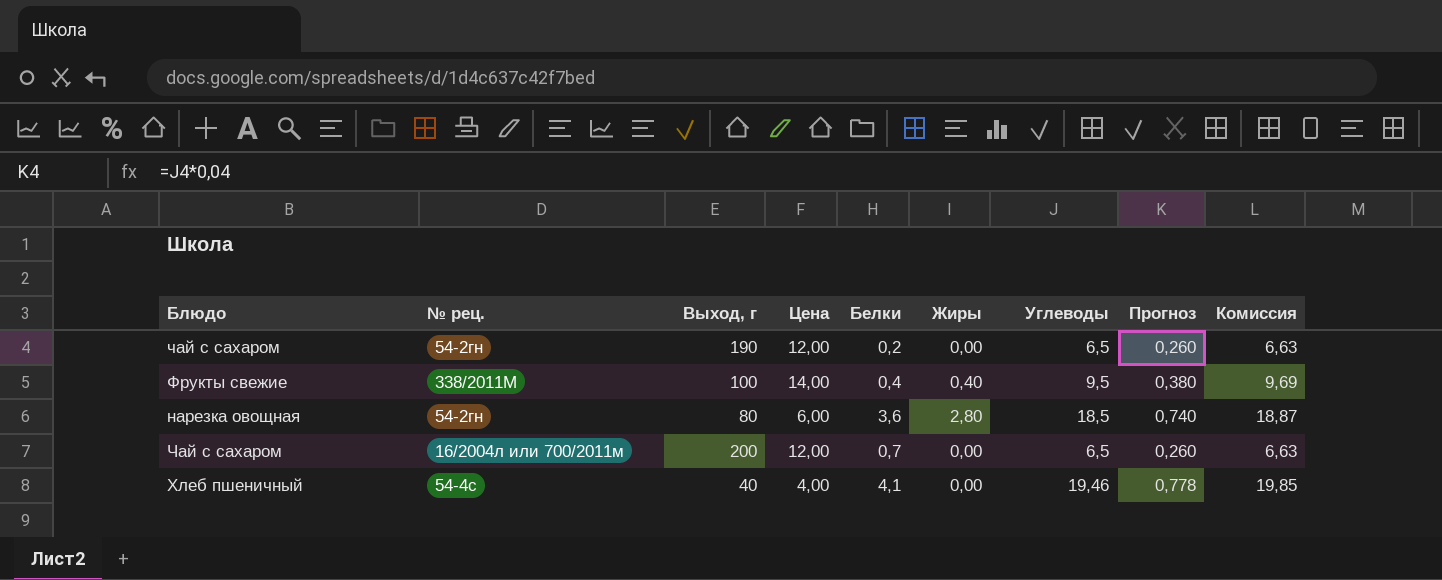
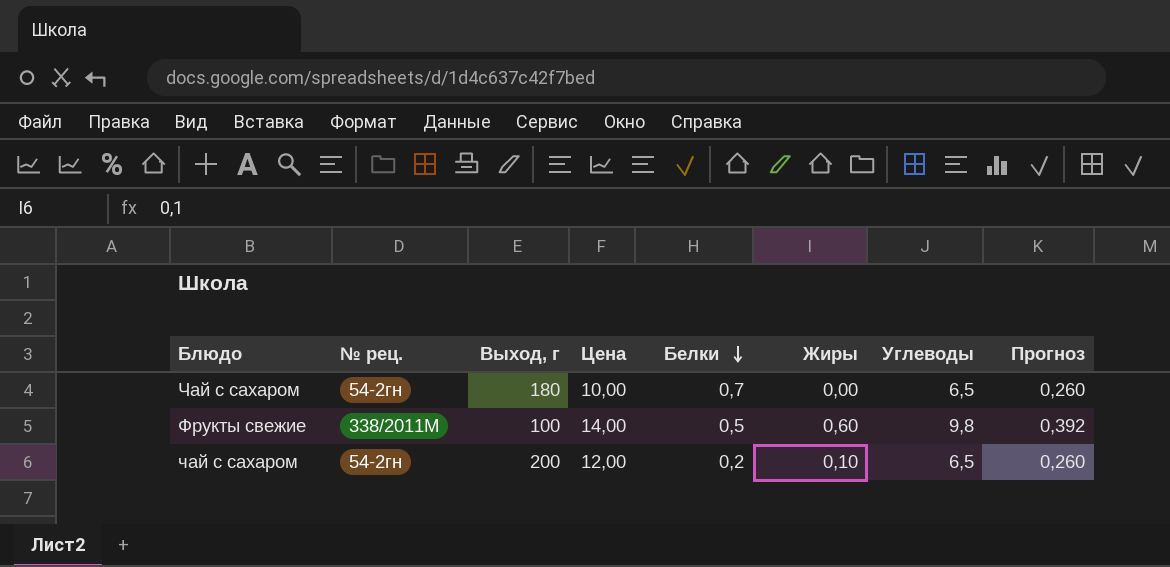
row order: none -> Белки descending
column Комиссия | formula: [Углеводы] * 1,02 -> none
row нарезка овощная: 54-2гн | 80 | 6,00 | 3,6 | 2,80 | 18,5 | 0,740 | 18,87 -> none
row Хлеб пшеничный: 54-4с | 40 | 4,00 | 4,1 | 0,00 | 19,46 | 0,778 | 19,85 -> none
Чай с сахаром | № рец.: 16/2004л или 700/2011м -> 54-2гн
Чай с сахаром | Выход, г: 200 -> 180
Чай с сахаром | Цена: 12,00 -> 10,00
Фрукты свежие | Белки: 0,4 -> 0,5
Фрукты свежие | Жиры: 0,40 -> 0,60
Фрукты свежие | Углеводы: 9,5 -> 9,8
Фрукты свежие | Прогноз: 0,380 -> 0,392
чай с сахаром | Выход, г: 190 -> 200
чай с сахаром | Жиры: 0,00 -> 0,10

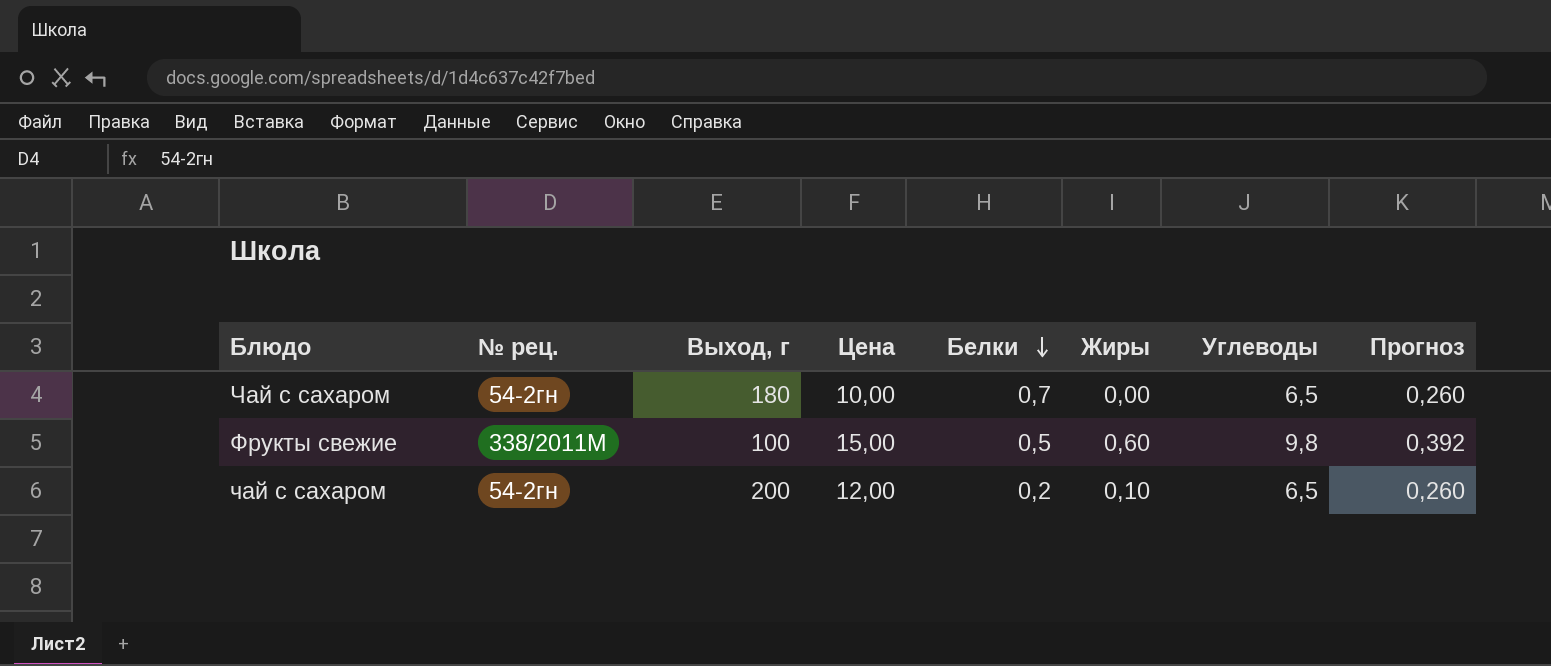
Фрукты свежие | Цена: 14,00 -> 15,00

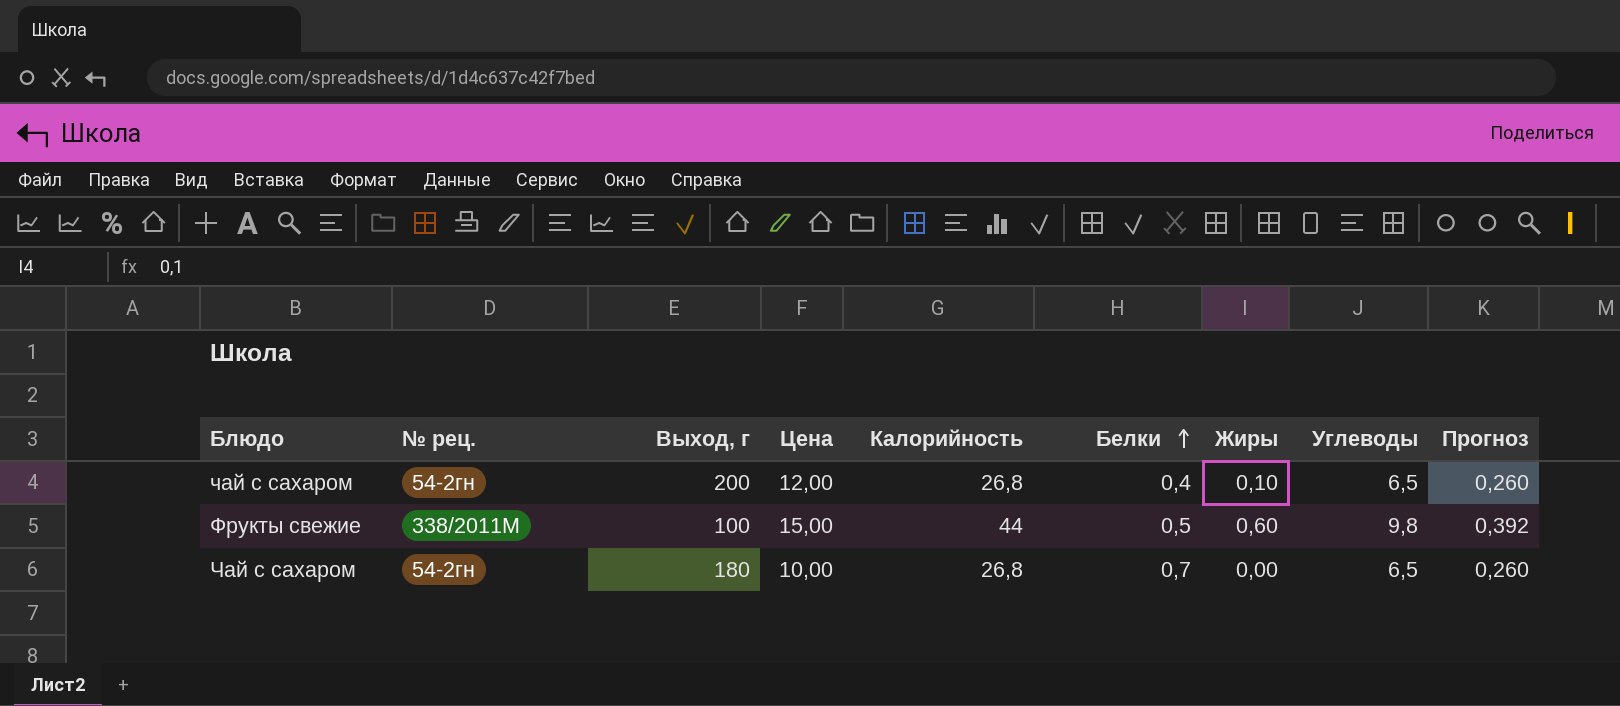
row order: Белки descending -> Белки ascending
column Калорийность | position: none -> 5
чай с сахаром | Белки: 0,2 -> 0,4

